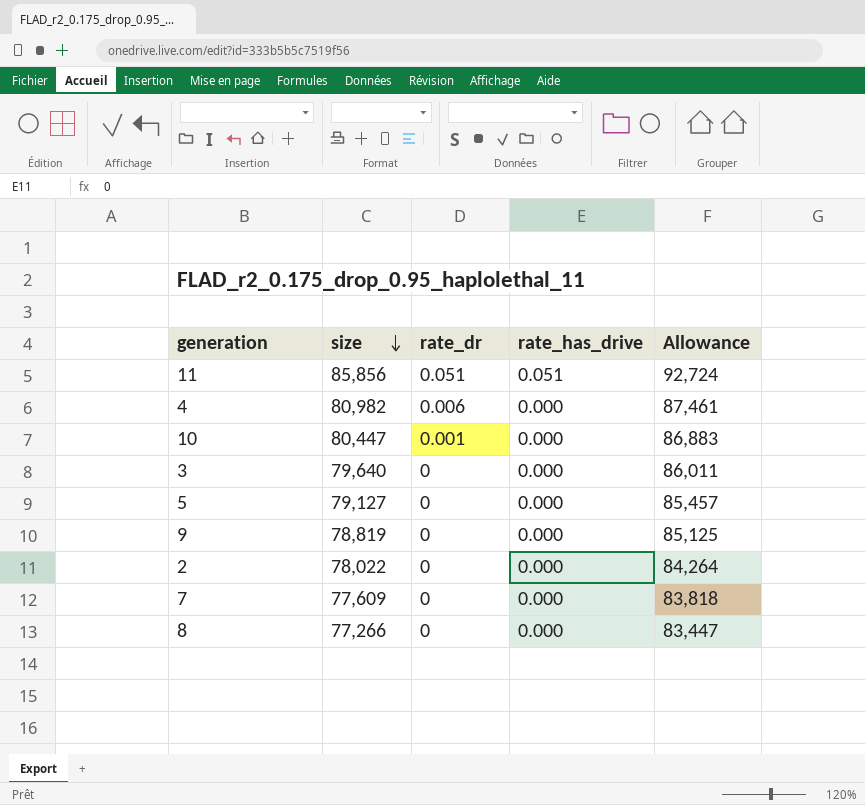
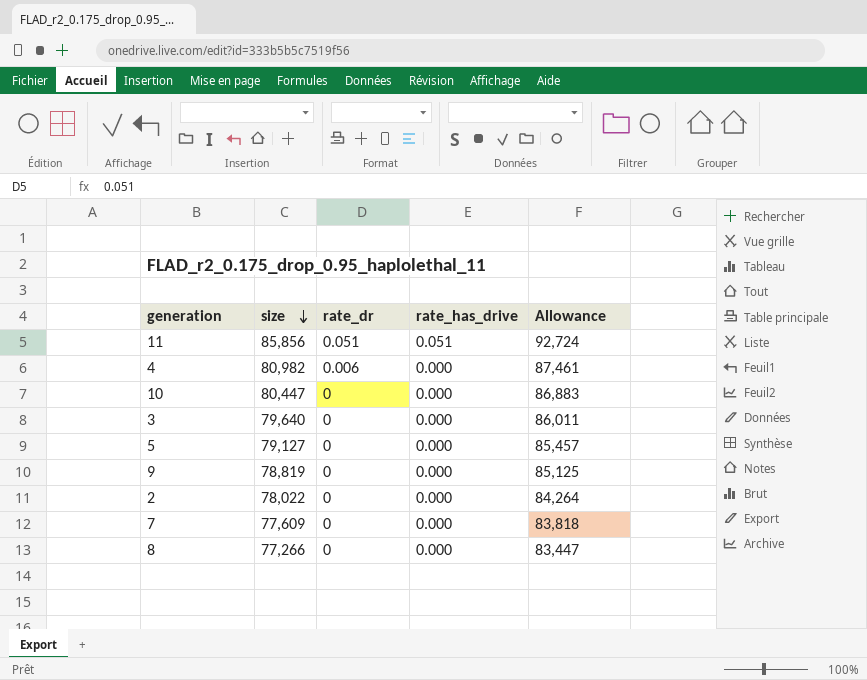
10 | rate_dr: 0.001 -> 0

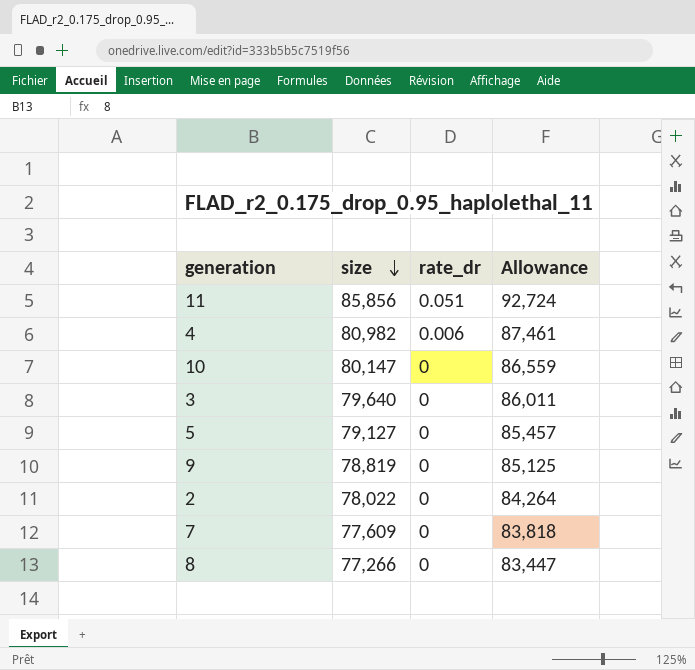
column rate_has_drive | position: 4 -> none
10 | size: 80,447 -> 80,147
10 | Allowance: 86,883 -> 86,559

